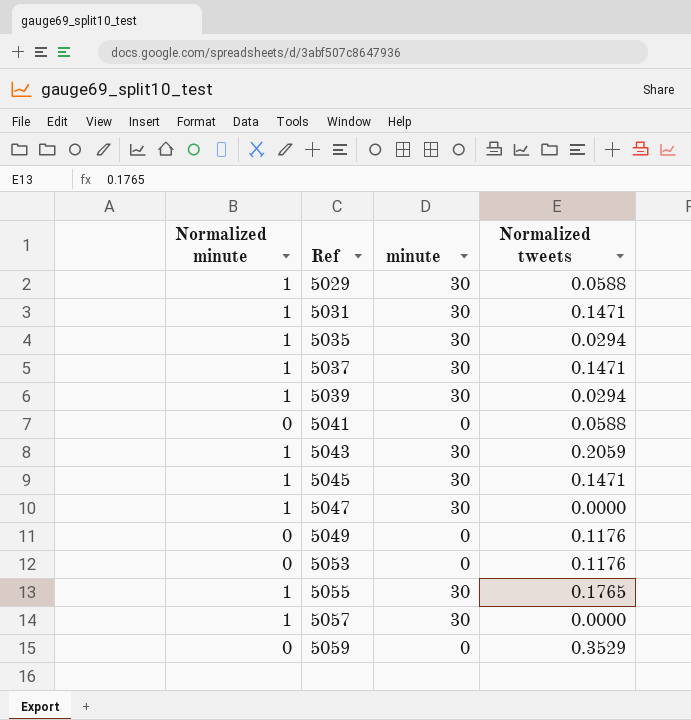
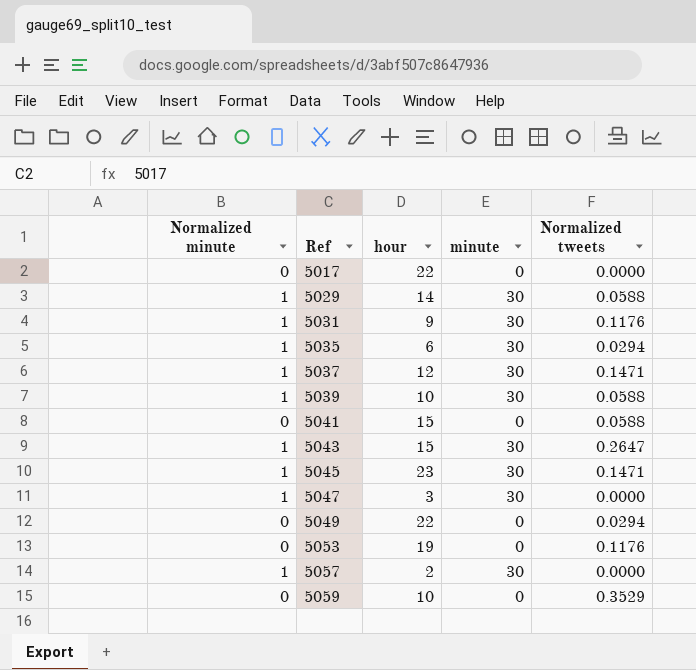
column hour | position: none -> 3
row 5055: 1 | 30 | 0.1765 -> none
row 5017: none -> 0 | 22 | 0 | 0.0000
5031 | Normalized tweets: 0.1471 -> 0.1176
5039 | Normalized tweets: 0.0294 -> 0.0588
5043 | Normalized tweets: 0.2059 -> 0.2647
5049 | Normalized tweets: 0.1176 -> 0.0294

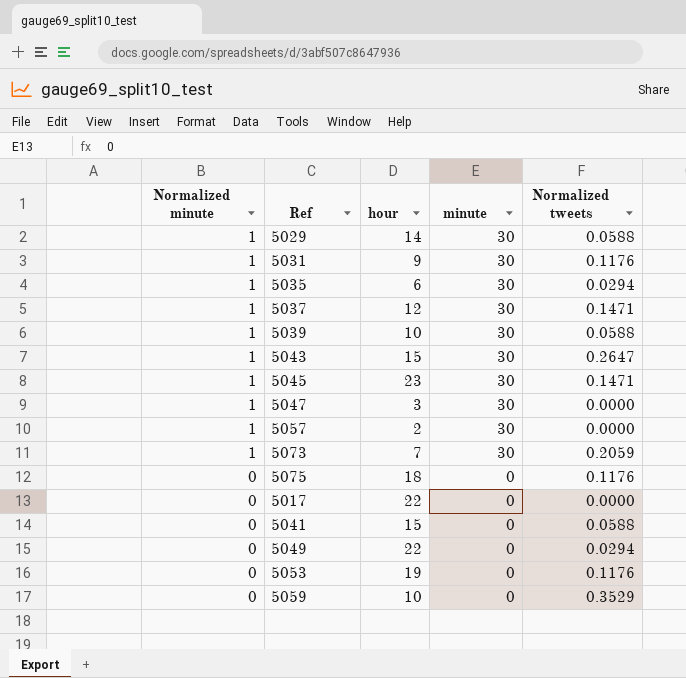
row order: Ref ascending -> Normalized minute descending
row 5073: none -> 1 | 7 | 30 | 0.2059
row 5075: none -> 0 | 18 | 0 | 0.1176

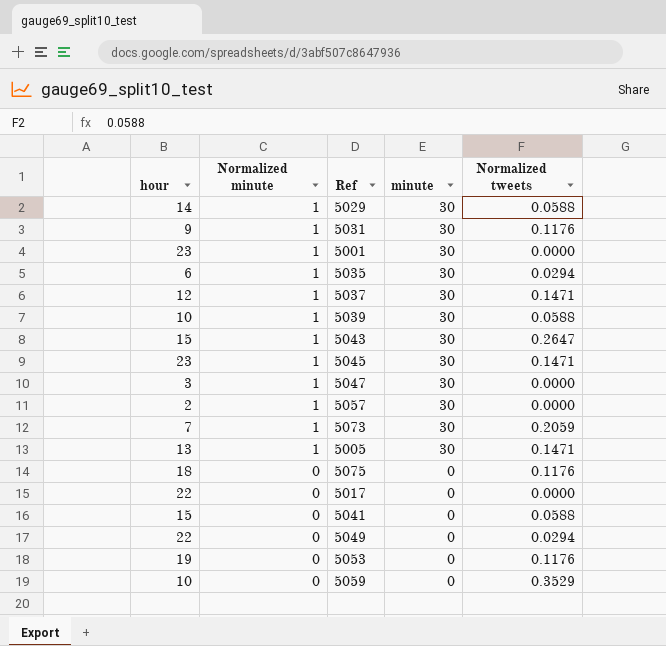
column hour | position: 3 -> 1
row 5001: none -> 23 | 1 | 30 | 0.0000
row 5005: none -> 13 | 1 | 30 | 0.1471

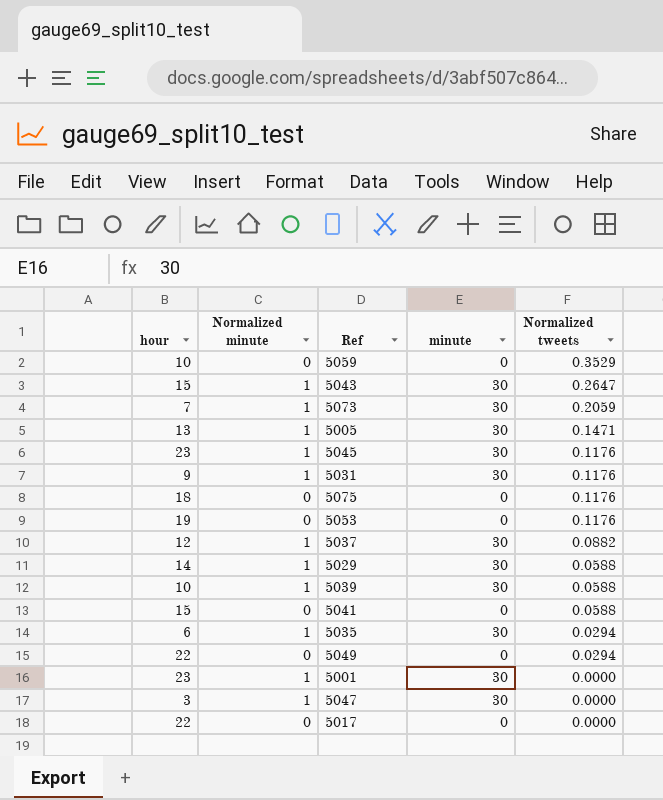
row order: Normalized minute descending -> Normalized tweets descending
row 5057: 2 | 1 | 30 | 0.0000 -> none
5045 | Normalized tweets: 0.1471 -> 0.1176
5037 | Normalized tweets: 0.1471 -> 0.0882

